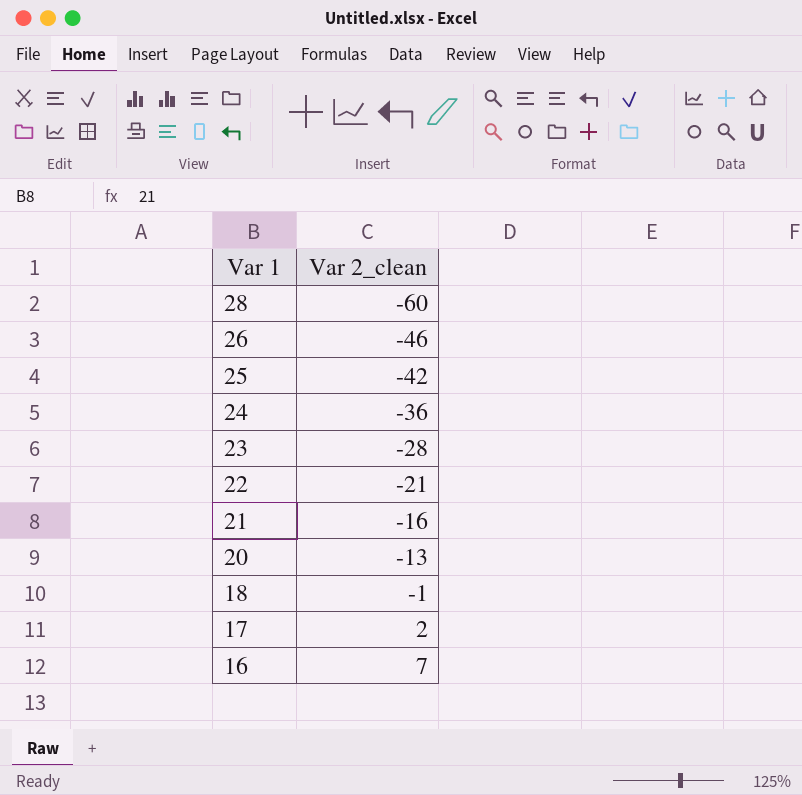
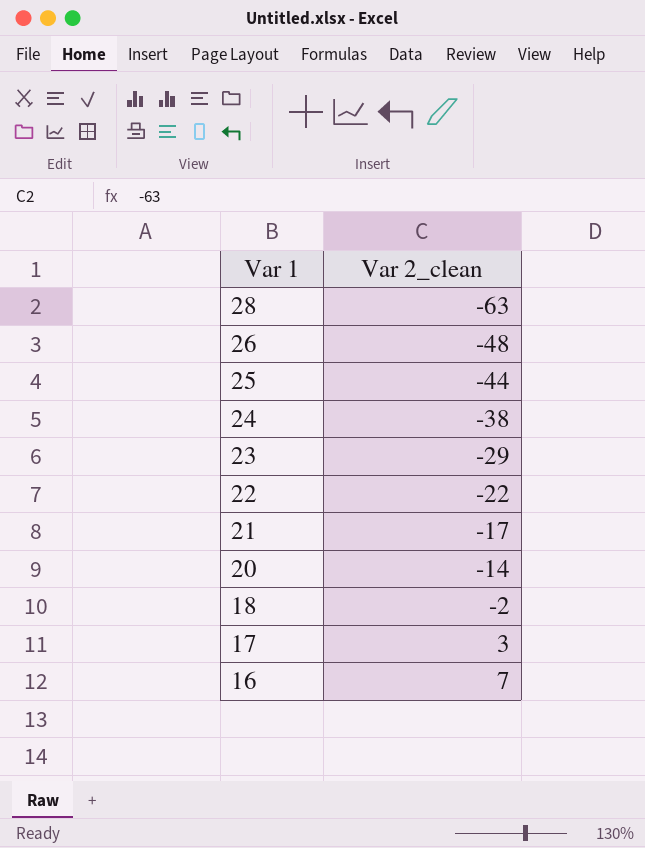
28 | Var 2_clean: -60 -> -63
26 | Var 2_clean: -46 -> -48
25 | Var 2_clean: -42 -> -44
24 | Var 2_clean: -36 -> -38
23 | Var 2_clean: -28 -> -29
22 | Var 2_clean: -21 -> -22
21 | Var 2_clean: -16 -> -17
20 | Var 2_clean: -13 -> -14
18 | Var 2_clean: -1 -> -2
17 | Var 2_clean: 2 -> 3

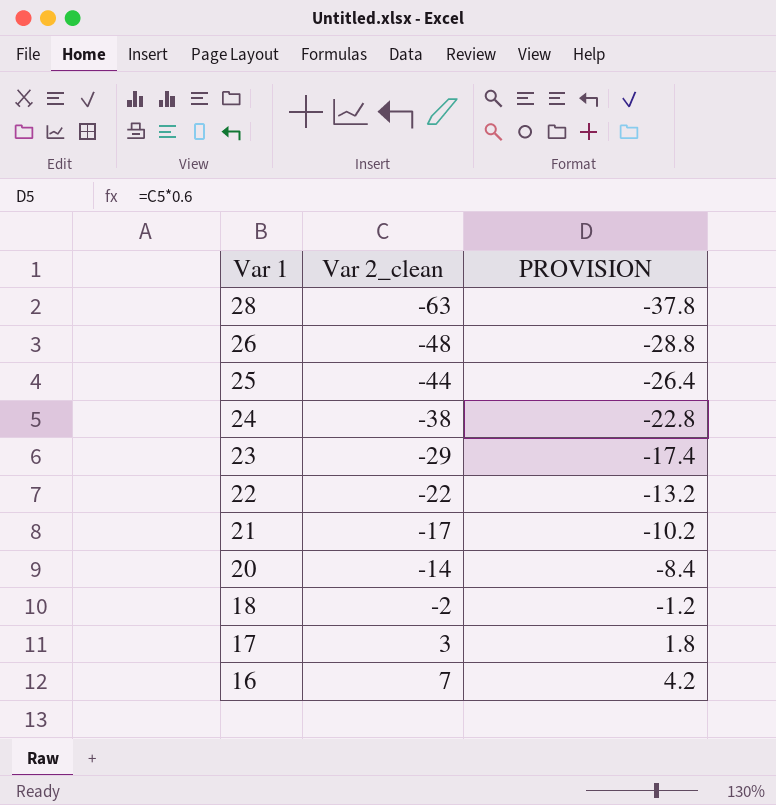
column PROVISION | formula: none -> [Var 2_clean] * 0.6

